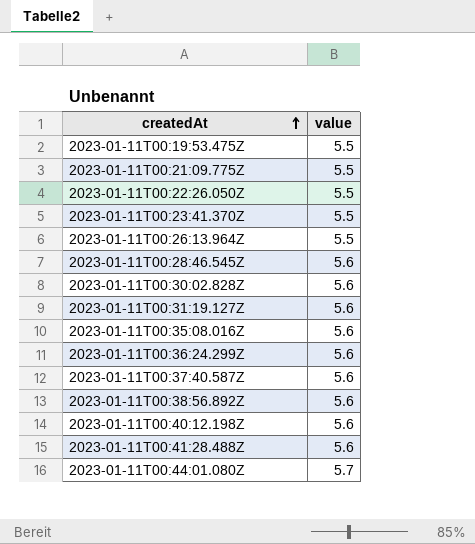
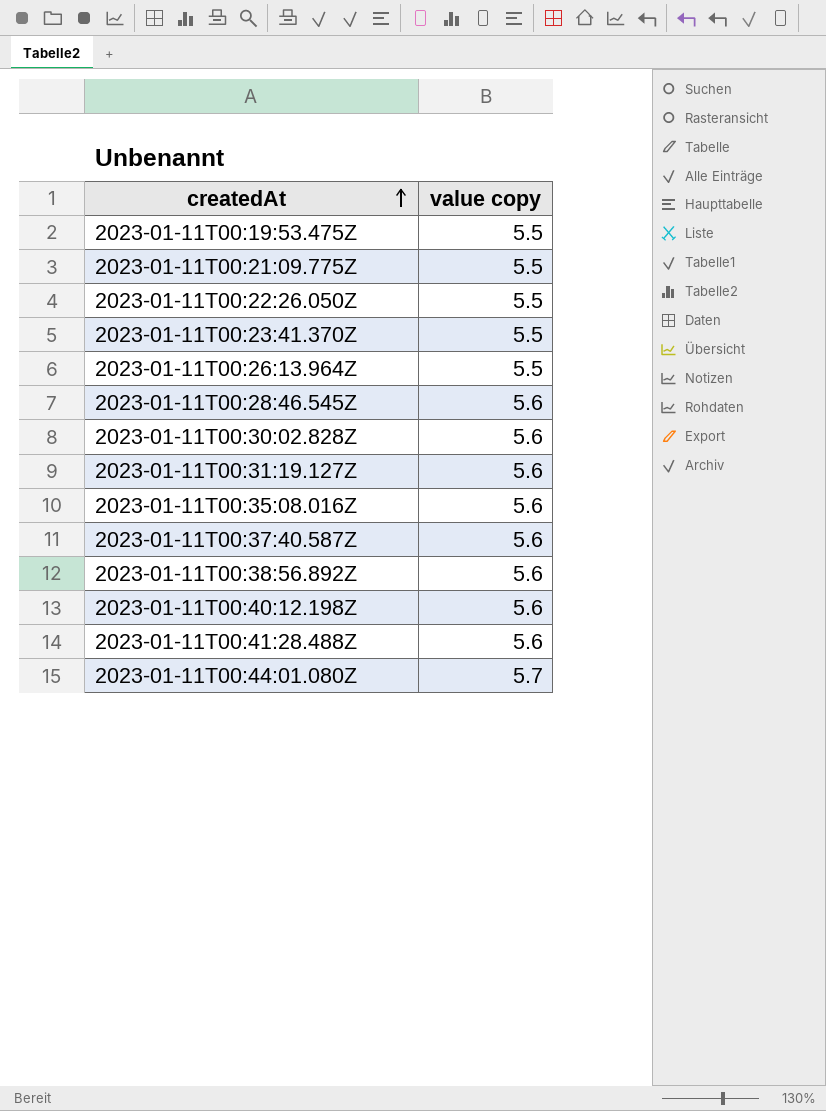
column name: value -> value copy
row 2023-01-11T00:36:24.299Z: 5.6 -> none

